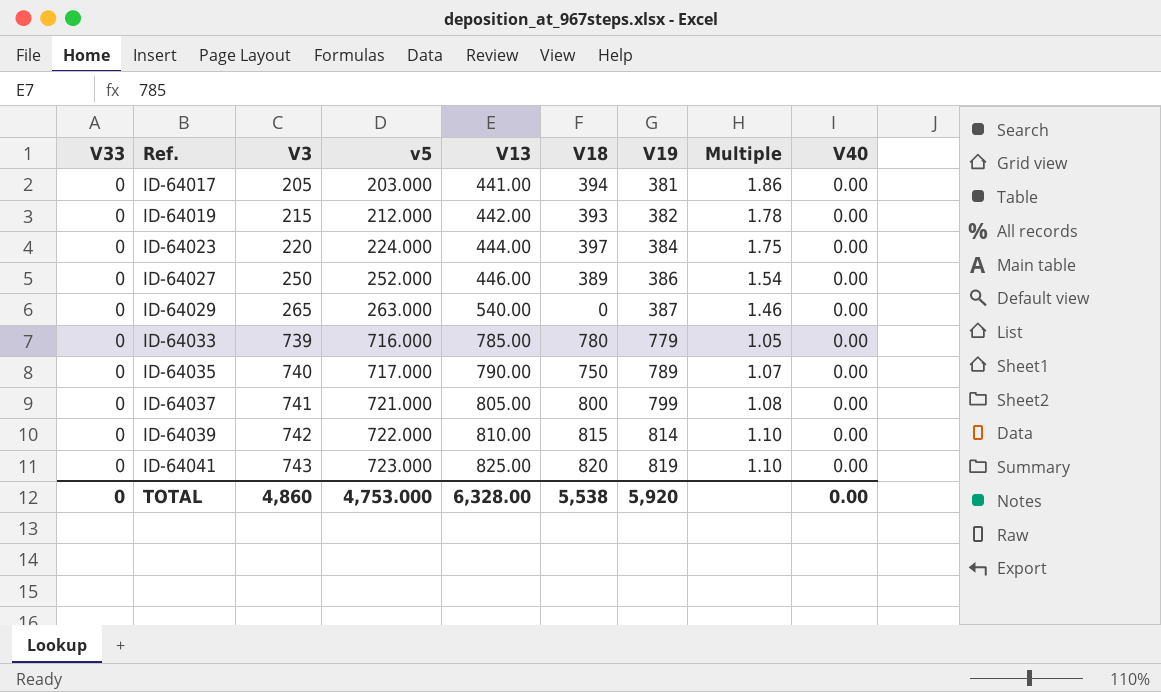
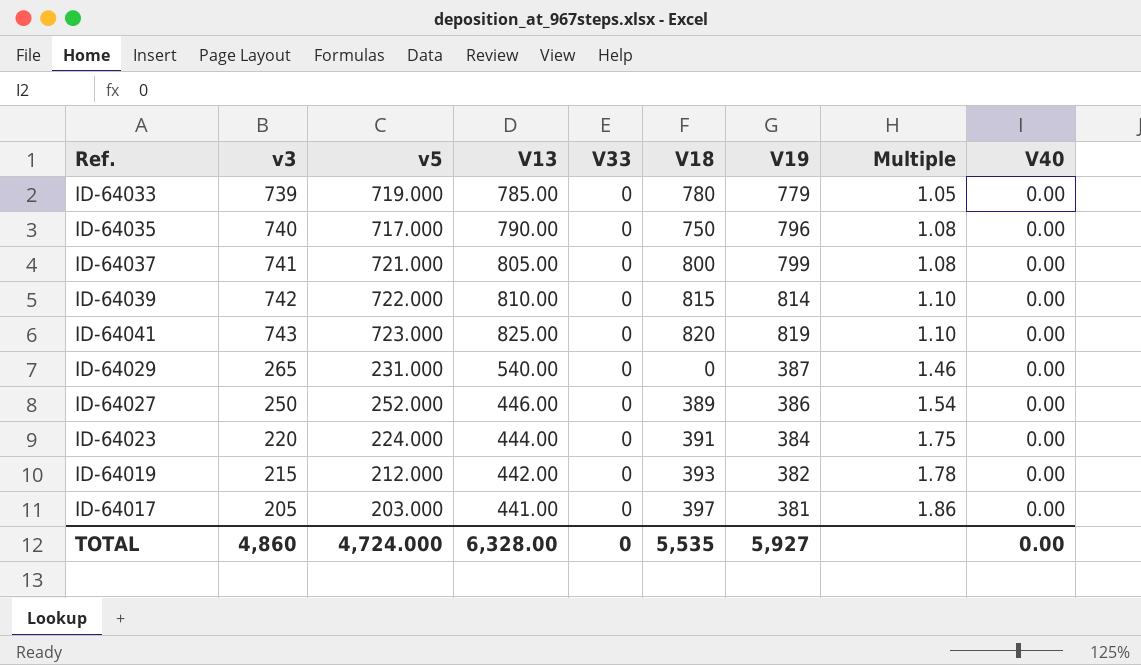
row order: Ref. ascending -> Multiple ascending
column name: V3 -> v3
column V33 | position: 1 -> 5
ID-64033 | v5: 716.000 -> 719.000
ID-64035 | V19: 789 -> 796
ID-64035 | Multiple: 1.07 -> 1.08
ID-64029 | v5: 263.000 -> 231.000
ID-64023 | V18: 397 -> 391
ID-64017 | V18: 394 -> 397
TOTAL | v5: 4,753.000 -> 4,724.000
TOTAL | V18: 5,538 -> 5,535
TOTAL | V19: 5,920 -> 5,927

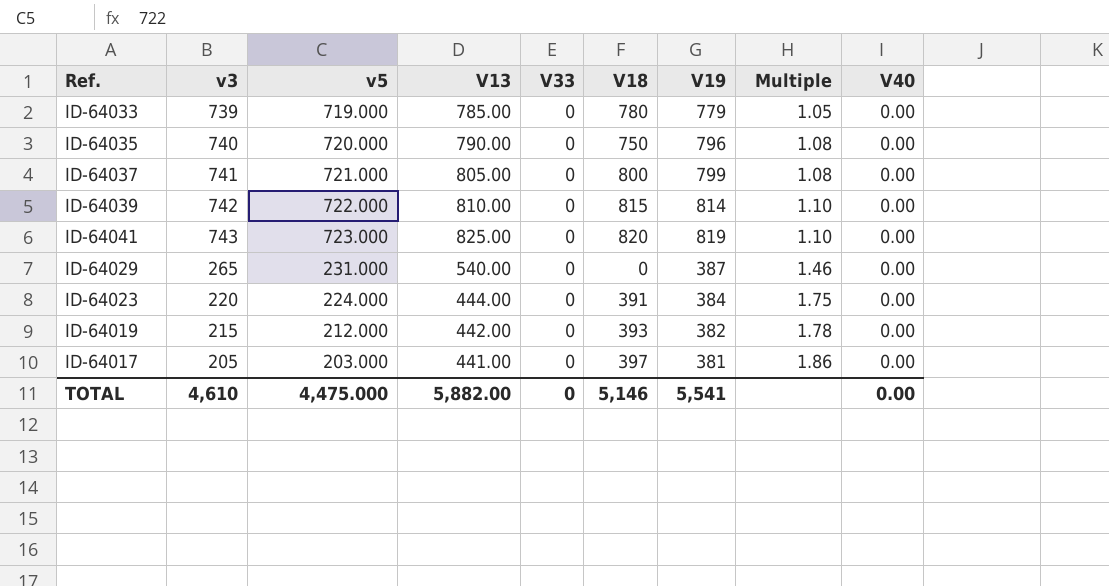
row ID-64027: 250 | 252.000 | 446.00 | 0 | 389 | 386 | 1.54 | 0.00 -> none
ID-64035 | v5: 717.000 -> 720.000
TOTAL | v3: 4,860 -> 4,610
TOTAL | v5: 4,724.000 -> 4,475.000
TOTAL | V13: 6,328.00 -> 5,882.00
TOTAL | V18: 5,535 -> 5,146
TOTAL | V19: 5,927 -> 5,541

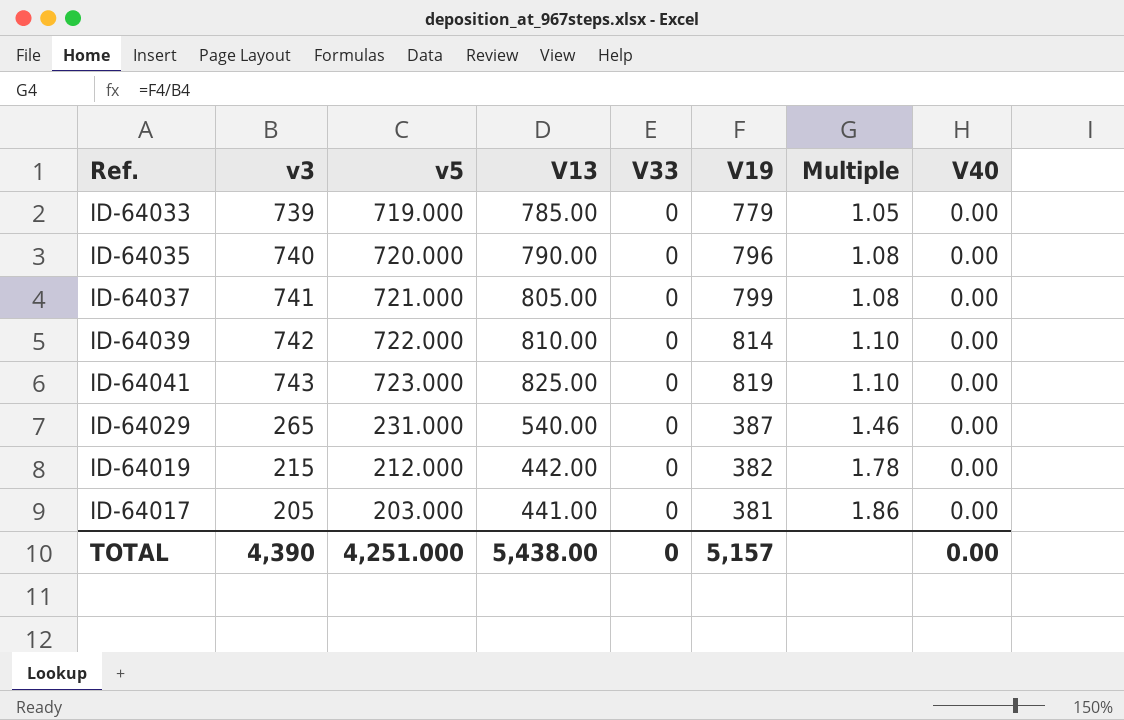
column V18 | position: 6 -> none
row ID-64023: 220 | 224.000 | 444.00 | 0 | 391 | 384 | 1.75 | 0.00 -> none
TOTAL | v3: 4,610 -> 4,390
TOTAL | v5: 4,475.000 -> 4,251.000
TOTAL | V13: 5,882.00 -> 5,438.00
TOTAL | V19: 5,541 -> 5,157

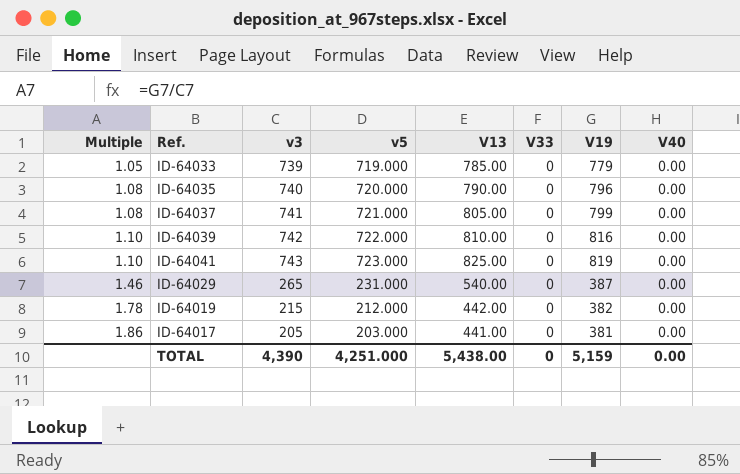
column Multiple | position: 7 -> 1
ID-64039 | V19: 814 -> 816
TOTAL | V19: 5,157 -> 5,159

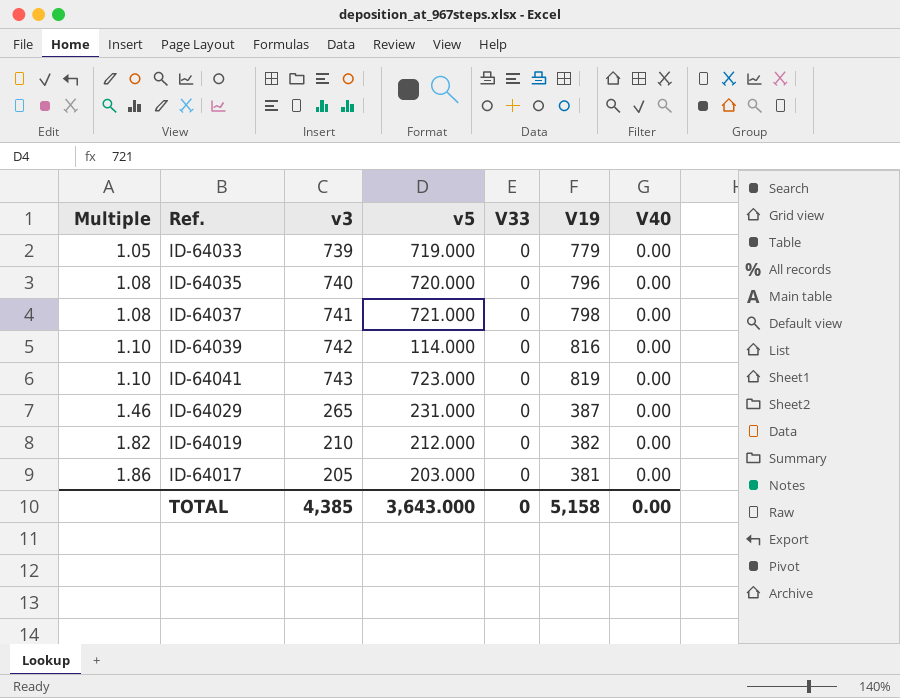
column V13 | position: 5 -> none
ID-64037 | V19: 799 -> 798
ID-64039 | v5: 722.000 -> 114.000
ID-64019 | Multiple: 1.78 -> 1.82
ID-64019 | v3: 215 -> 210
TOTAL | v3: 4,390 -> 4,385
TOTAL | v5: 4,251.000 -> 3,643.000
TOTAL | V19: 5,159 -> 5,158

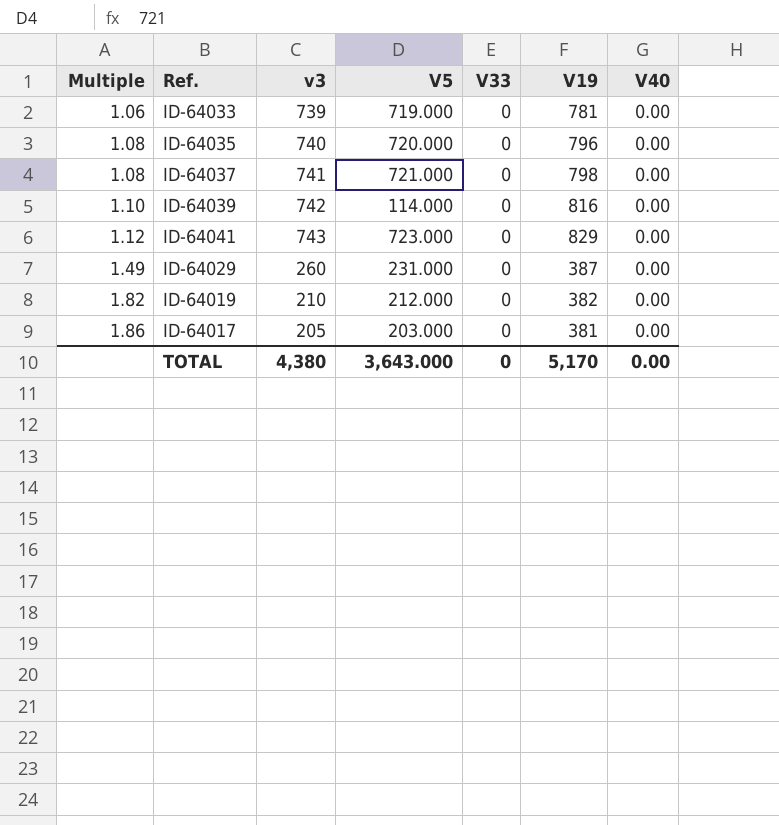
column name: v5 -> V5
ID-64033 | Multiple: 1.05 -> 1.06
ID-64033 | V19: 779 -> 781
ID-64041 | Multiple: 1.10 -> 1.12
ID-64041 | V19: 819 -> 829
ID-64029 | Multiple: 1.46 -> 1.49
ID-64029 | v3: 265 -> 260
TOTAL | v3: 4,385 -> 4,380
TOTAL | V19: 5,158 -> 5,170

